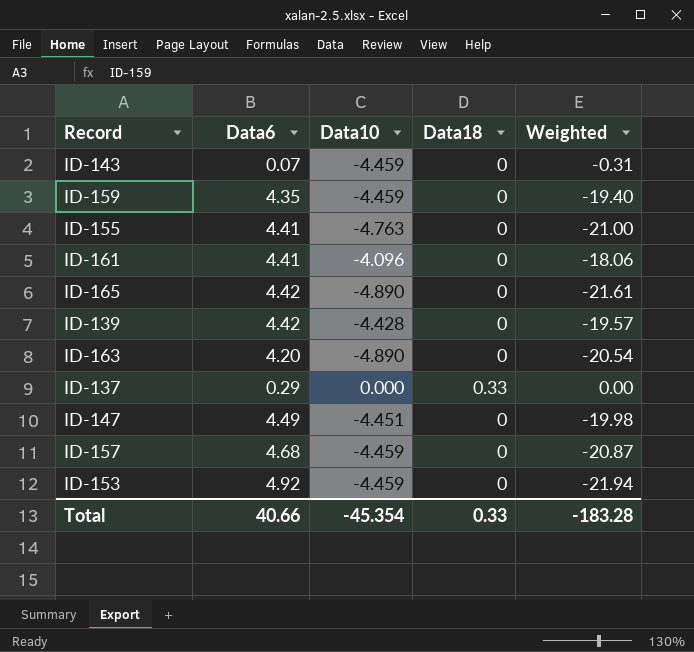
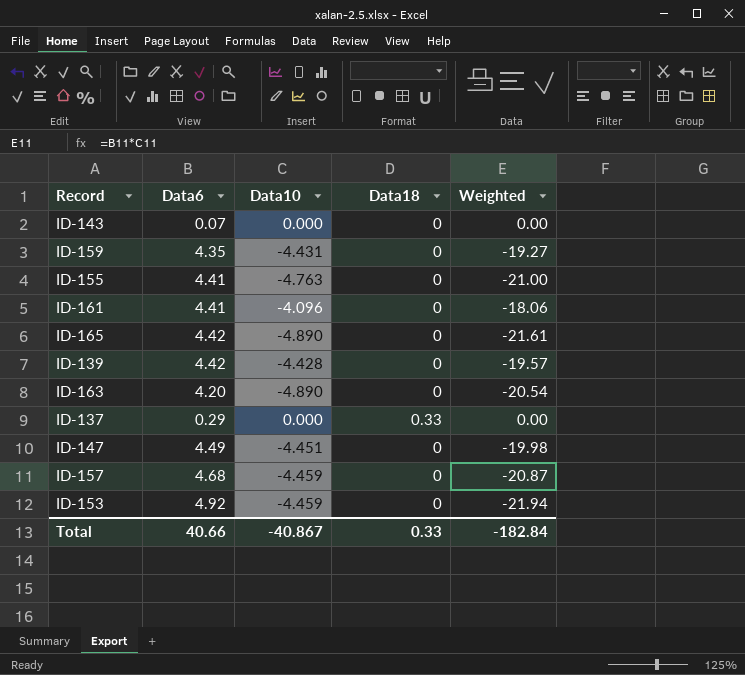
ID-143 | Data10: -4.459 -> 0.000
ID-143 | Weighted: -0.31 -> 0.00
ID-159 | Data10: -4.459 -> -4.431
ID-159 | Weighted: -19.40 -> -19.27
Total | Data10: -45.354 -> -40.867
Total | Weighted: -183.28 -> -182.84

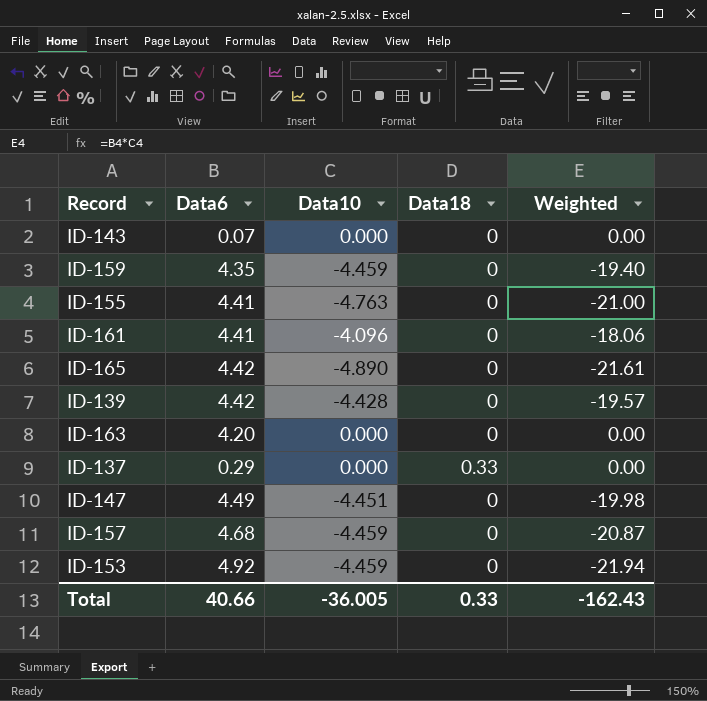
ID-159 | Data10: -4.431 -> -4.459
ID-159 | Weighted: -19.27 -> -19.40
ID-163 | Data10: -4.890 -> 0.000
ID-163 | Weighted: -20.54 -> 0.00
Total | Data10: -40.867 -> -36.005
Total | Weighted: -182.84 -> -162.43

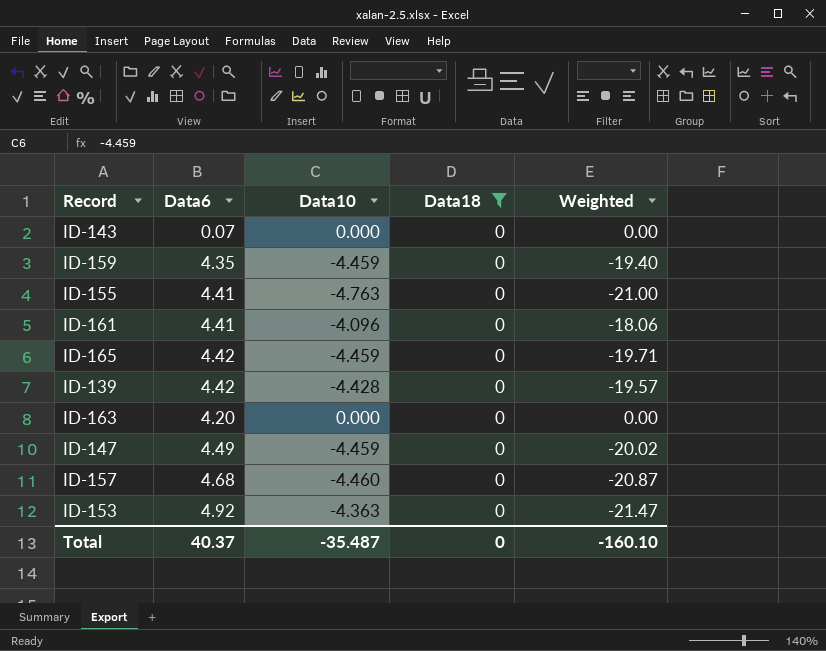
filter: none -> Data18 = 0
ID-165 | Data10: -4.890 -> -4.459
ID-165 | Weighted: -21.61 -> -19.71
ID-147 | Data10: -4.451 -> -4.459
ID-147 | Weighted: -19.98 -> -20.02
ID-157 | Data10: -4.459 -> -4.460
ID-153 | Data10: -4.459 -> -4.363
ID-153 | Weighted: -21.94 -> -21.47
Total | Data6: 40.66 -> 40.37
Total | Data10: -36.005 -> -35.487
Total | Data18: 0.33 -> 0
Total | Weighted: -162.43 -> -160.10

